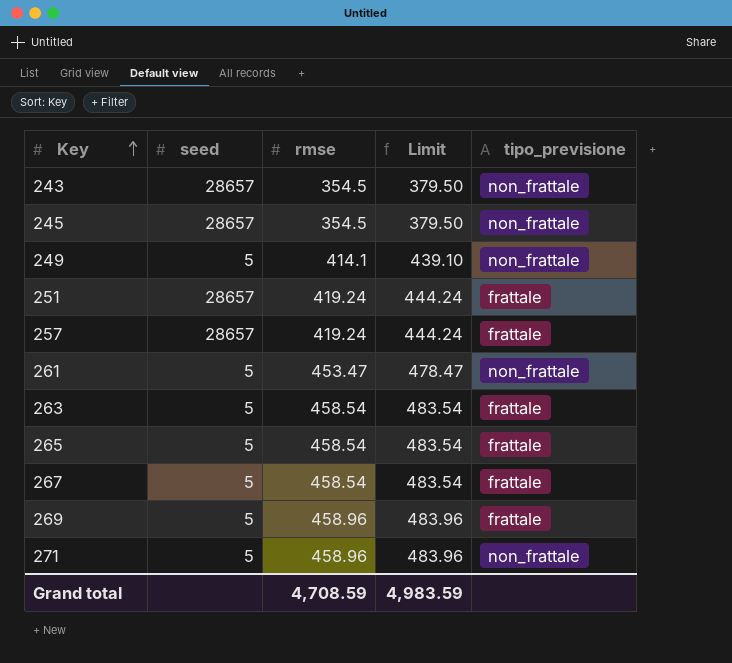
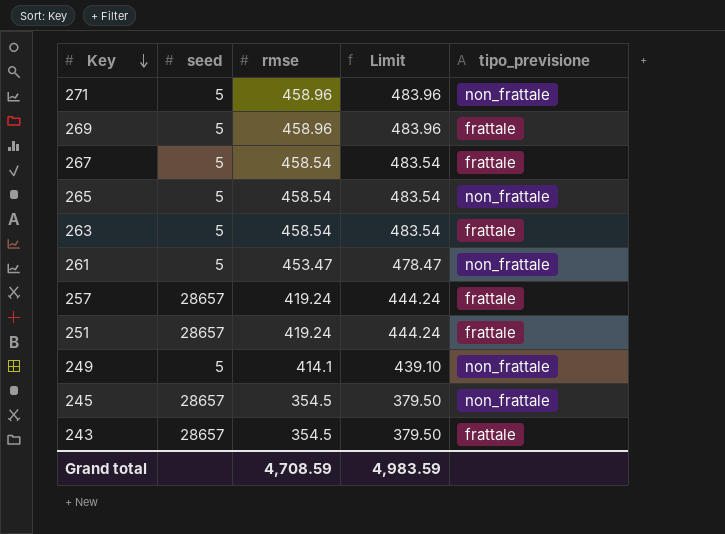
row order: Key ascending -> Key descending
265 | tipo_previsione: frattale -> non_frattale
243 | tipo_previsione: non_frattale -> frattale

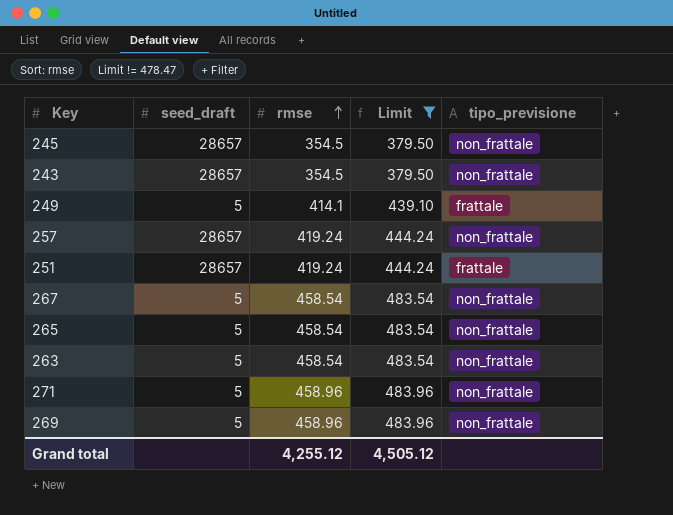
filter: none -> Limit != 478.47
row order: Key descending -> rmse ascending
column name: seed -> seed_draft
243 | tipo_previsione: frattale -> non_frattale
249 | tipo_previsione: non_frattale -> frattale
257 | tipo_previsione: frattale -> non_frattale
267 | tipo_previsione: frattale -> non_frattale
263 | tipo_previsione: frattale -> non_frattale
269 | tipo_previsione: frattale -> non_frattale
Grand total | rmse: 4,708.59 -> 4,255.12
Grand total | Limit: 4,983.59 -> 4,505.12

